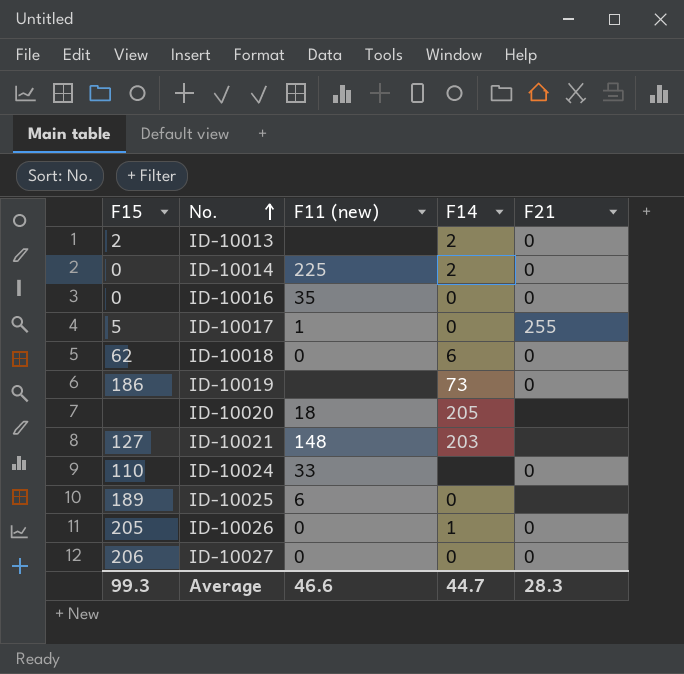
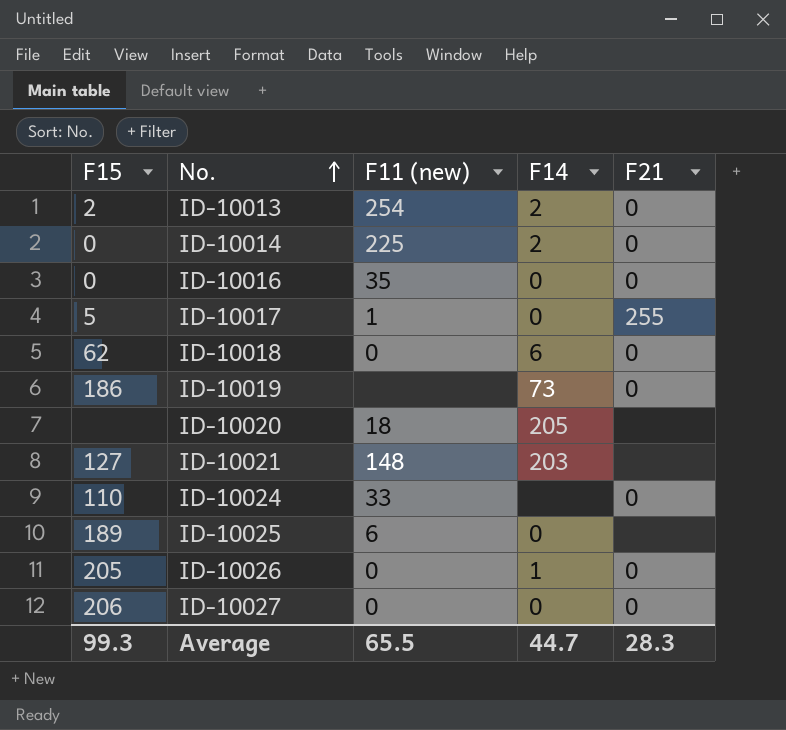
ID-10013 | F11 (new): none -> 254
Average | F11 (new): 46.6 -> 65.5

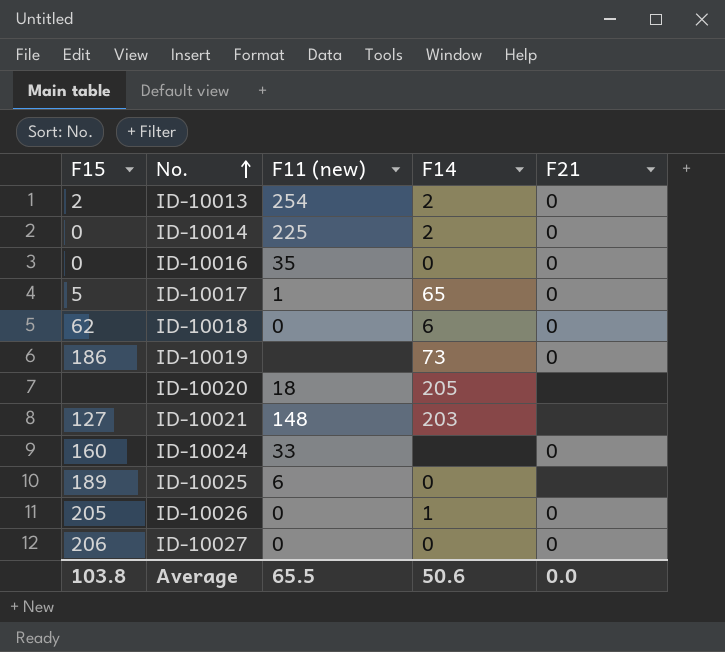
ID-10017 | F14: 0 -> 65
ID-10017 | F21: 255 -> 0
ID-10024 | F15: 110 -> 160
Average | F15: 99.3 -> 103.8
Average | F14: 44.7 -> 50.6
Average | F21: 28.3 -> 0.0

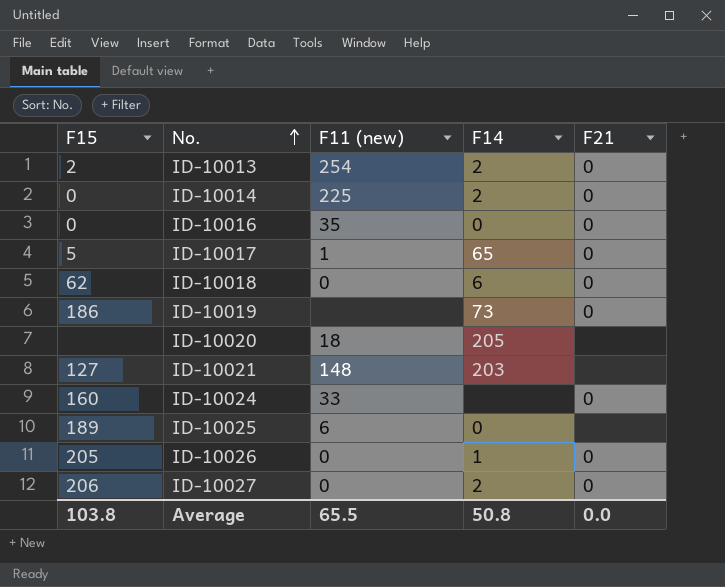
ID-10027 | F14: 0 -> 2
Average | F14: 50.6 -> 50.8

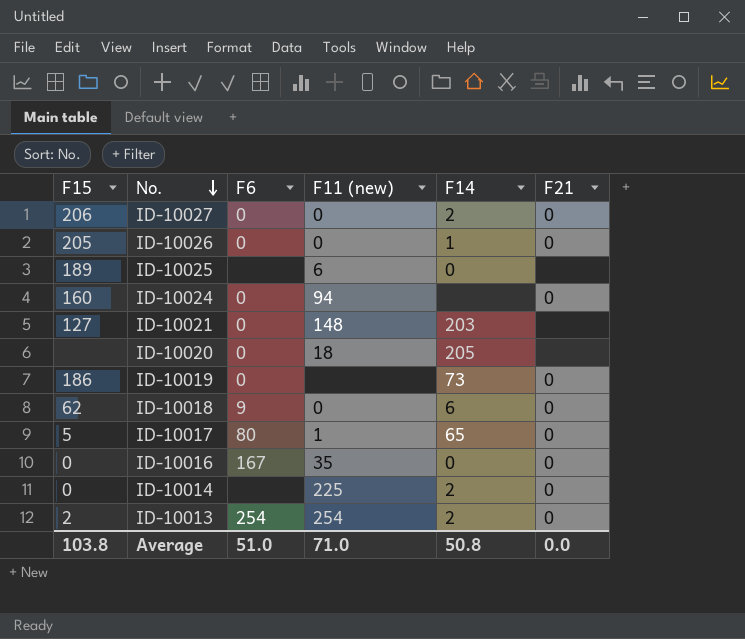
row order: No. ascending -> No. descending
column F6 | position: none -> 3
ID-10024 | F11 (new): 33 -> 94
Average | F11 (new): 65.5 -> 71.0

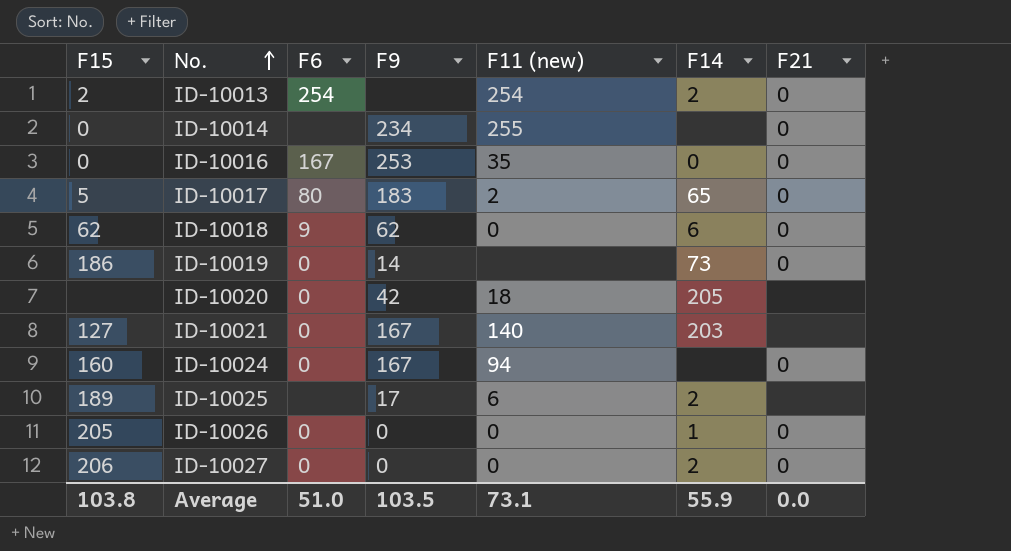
row order: No. descending -> No. ascending
column F9 | position: none -> 4
ID-10014 | F11 (new): 225 -> 255
ID-10014 | F14: 2 -> none
ID-10017 | F11 (new): 1 -> 2
ID-10021 | F11 (new): 148 -> 140
ID-10025 | F14: 0 -> 2
Average | F11 (new): 71.0 -> 73.1
Average | F14: 50.8 -> 55.9

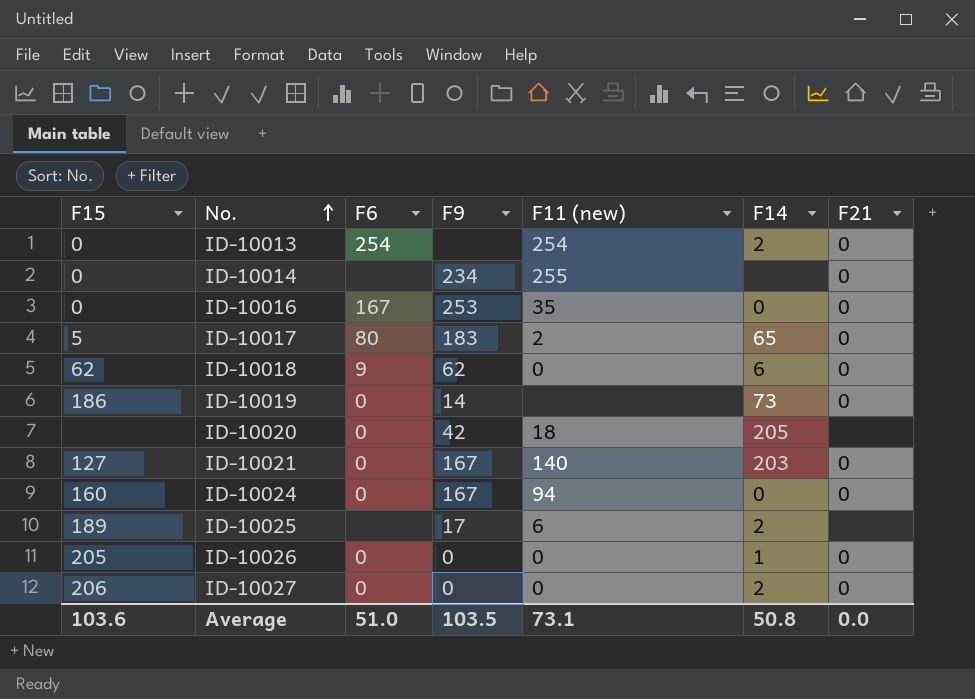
ID-10013 | F15: 2 -> 0
ID-10021 | F21: none -> 0
ID-10024 | F14: none -> 0
Average | F15: 103.8 -> 103.6
Average | F14: 55.9 -> 50.8

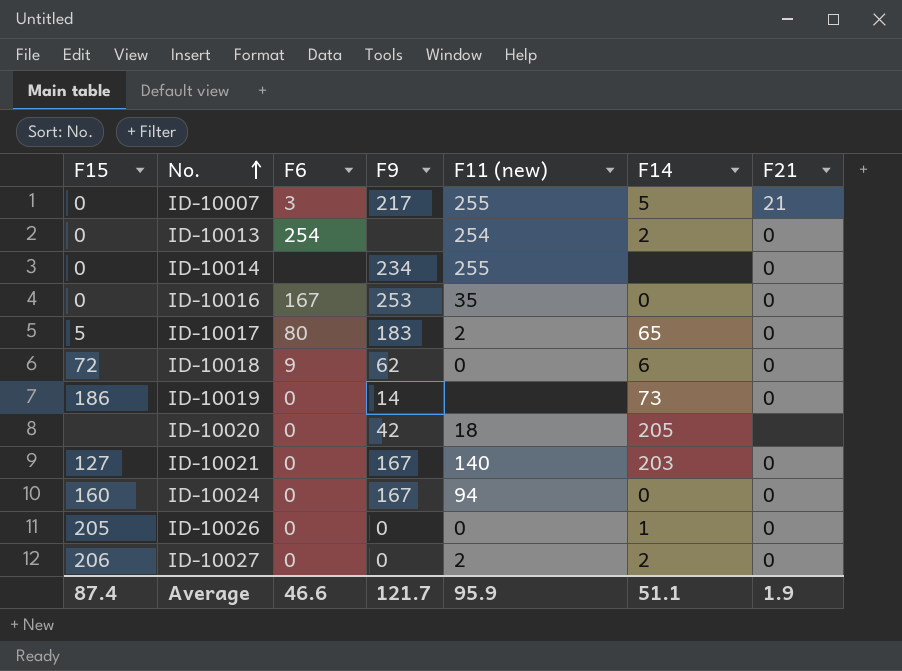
row ID-10025: 189 | none | 17 | 6 | 2 | none -> none
row ID-10007: none -> 0 | 3 | 217 | 255 | 5 | 21
ID-10018 | F15: 62 -> 72
ID-10027 | F11 (new): 0 -> 2
Average | F15: 103.6 -> 87.4
Average | F6: 51.0 -> 46.6
Average | F9: 103.5 -> 121.7
Average | F11 (new): 73.1 -> 95.9
Average | F14: 50.8 -> 51.1
Average | F21: 0.0 -> 1.9

